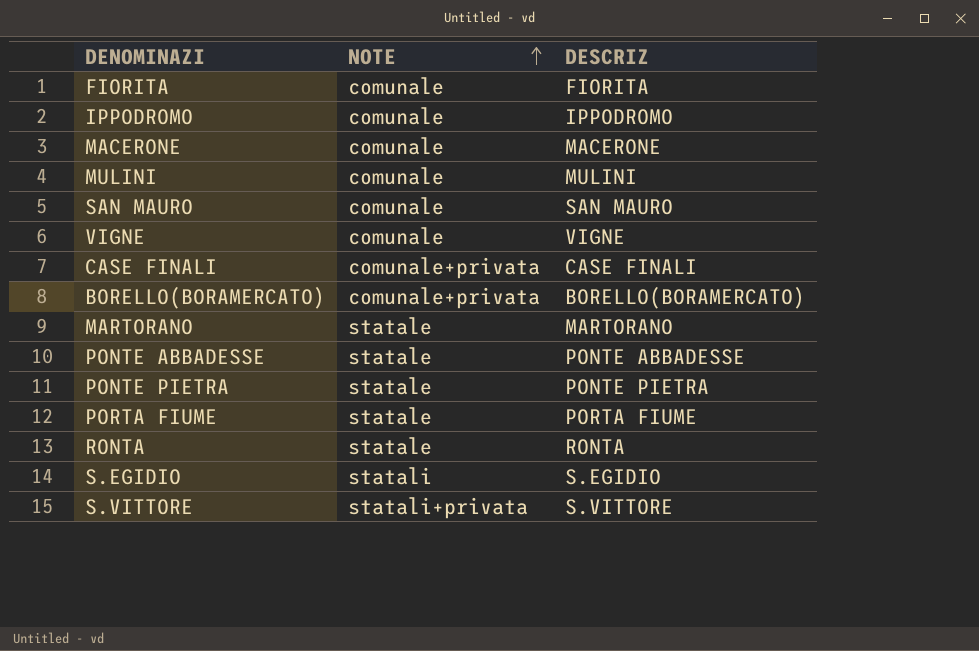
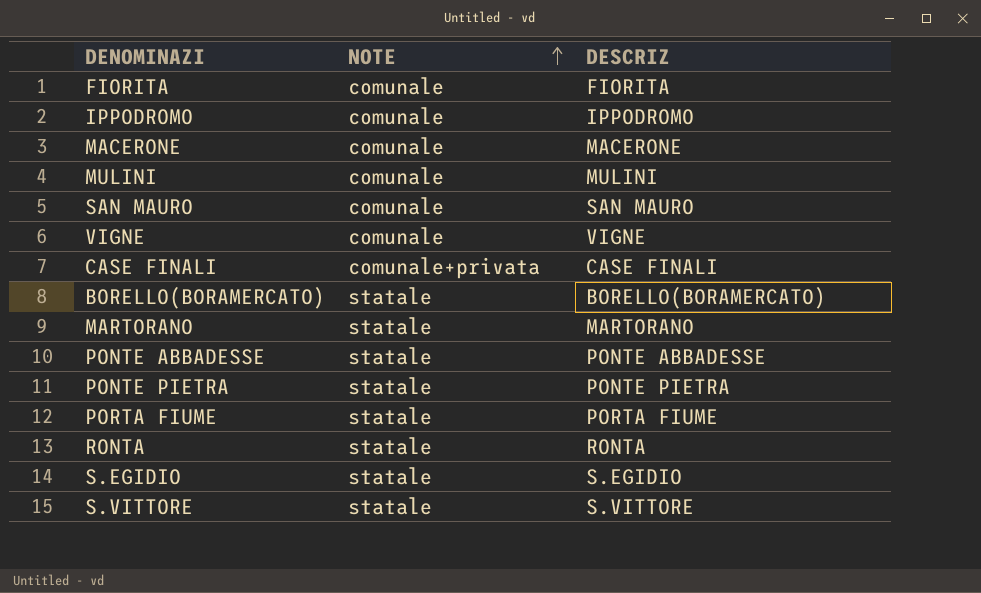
BORELLO(BORAMERCATO) | NOTE: comunale+privata -> statale
S.EGIDIO | NOTE: statali -> statale
S.VITTORE | NOTE: statali+privata -> statale

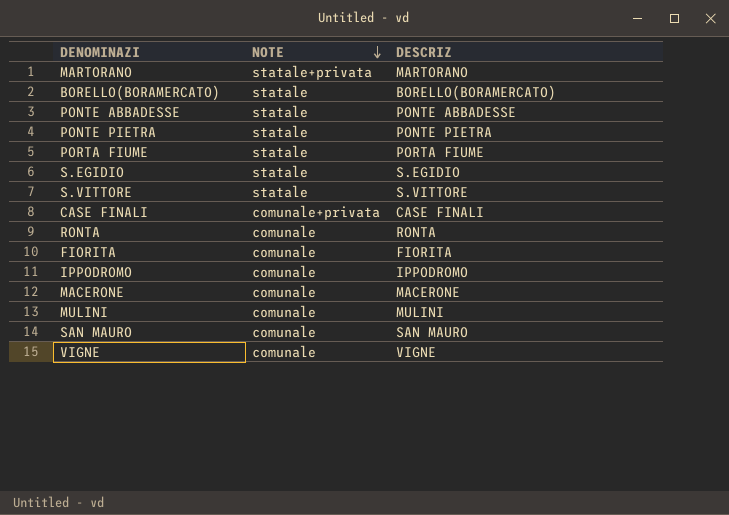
row order: NOTE ascending -> NOTE descending
MARTORANO | NOTE: statale -> statale+privata
RONTA | NOTE: statale -> comunale

